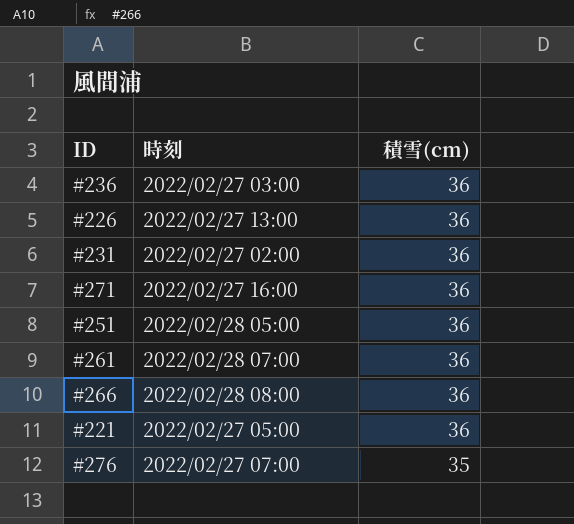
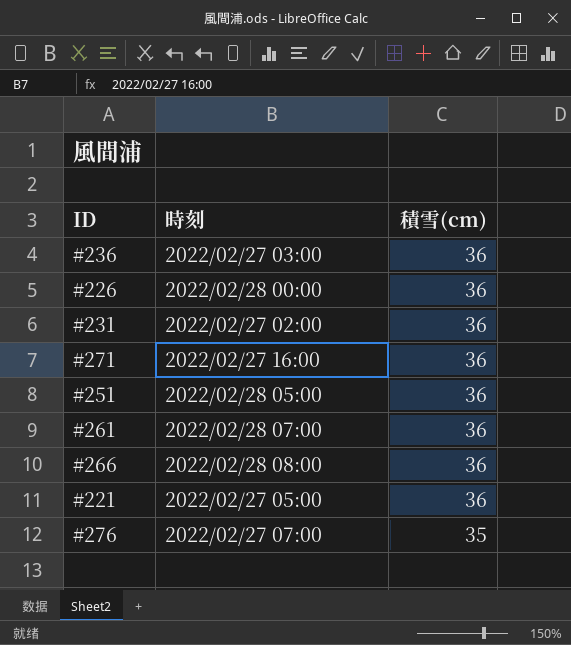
#226 | 時刻: 2022/02/27 13:00 -> 2022/02/28 00:00

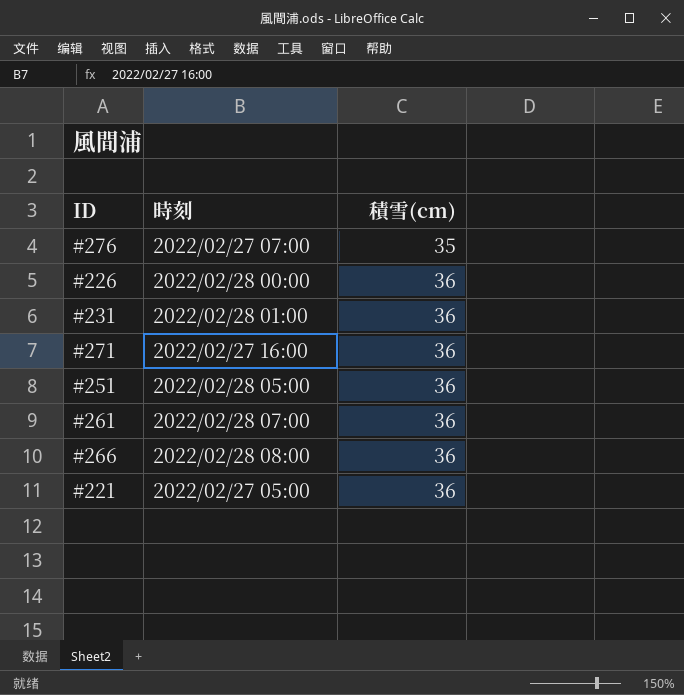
row order: 積雪(cm) descending -> 積雪(cm) ascending
row #236: 2022/02/27 03:00 | 36 -> none
#231 | 時刻: 2022/02/27 02:00 -> 2022/02/28 01:00

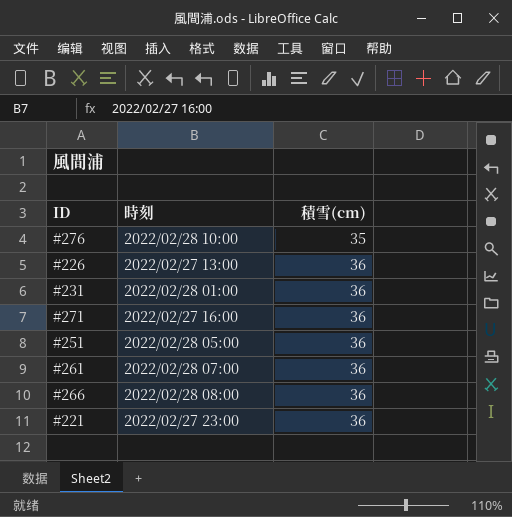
#276 | 時刻: 2022/02/27 07:00 -> 2022/02/28 10:00
#226 | 時刻: 2022/02/28 00:00 -> 2022/02/27 13:00
#221 | 時刻: 2022/02/27 05:00 -> 2022/02/27 23:00

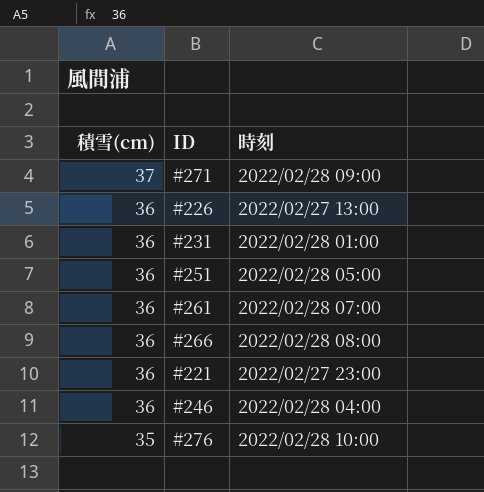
row order: 積雪(cm) ascending -> 積雪(cm) descending
column 積雪(cm) | position: 3 -> 1
#271 | 積雪(cm): 36 -> 37
#271 | 時刻: 2022/02/27 16:00 -> 2022/02/28 09:00
row #246: none -> 36 | 2022/02/28 04:00

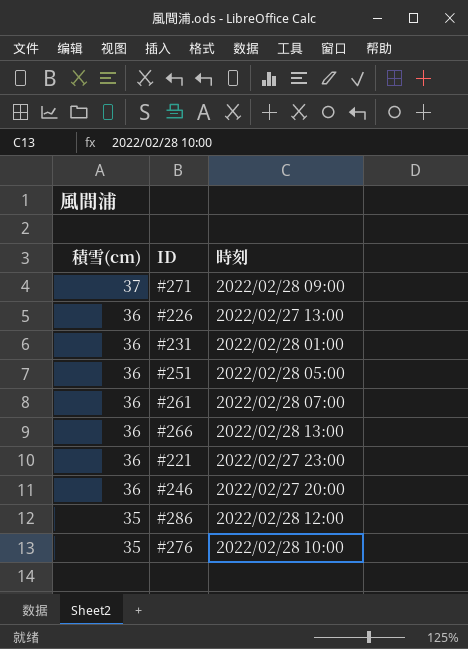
#266 | 時刻: 2022/02/28 08:00 -> 2022/02/28 13:00
#246 | 時刻: 2022/02/28 04:00 -> 2022/02/27 20:00
row #286: none -> 35 | 2022/02/28 12:00

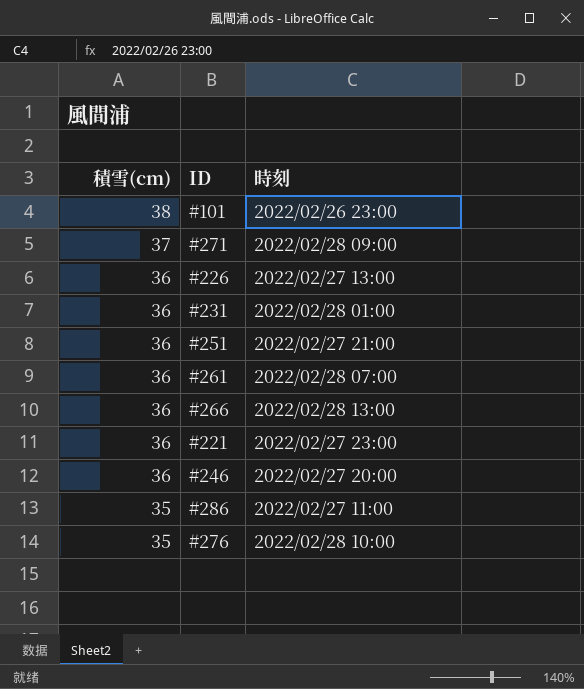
row #101: none -> 38 | 2022/02/26 23:00
#251 | 時刻: 2022/02/28 05:00 -> 2022/02/27 21:00
#286 | 時刻: 2022/02/28 12:00 -> 2022/02/27 11:00

